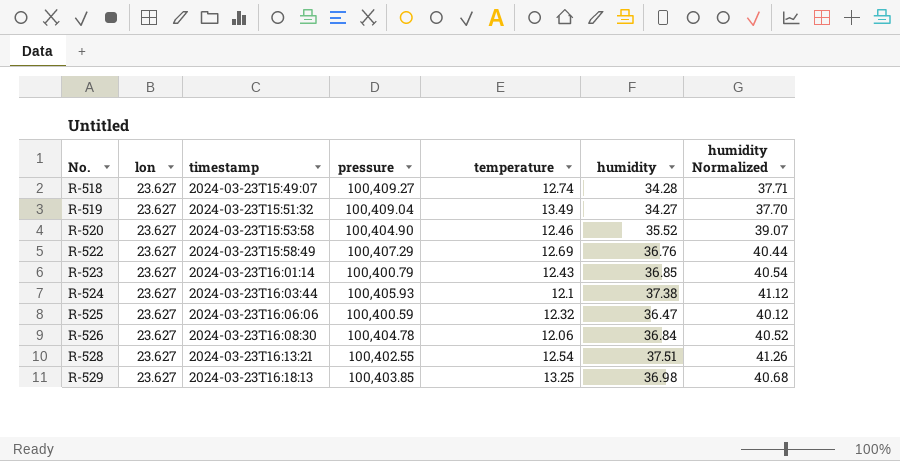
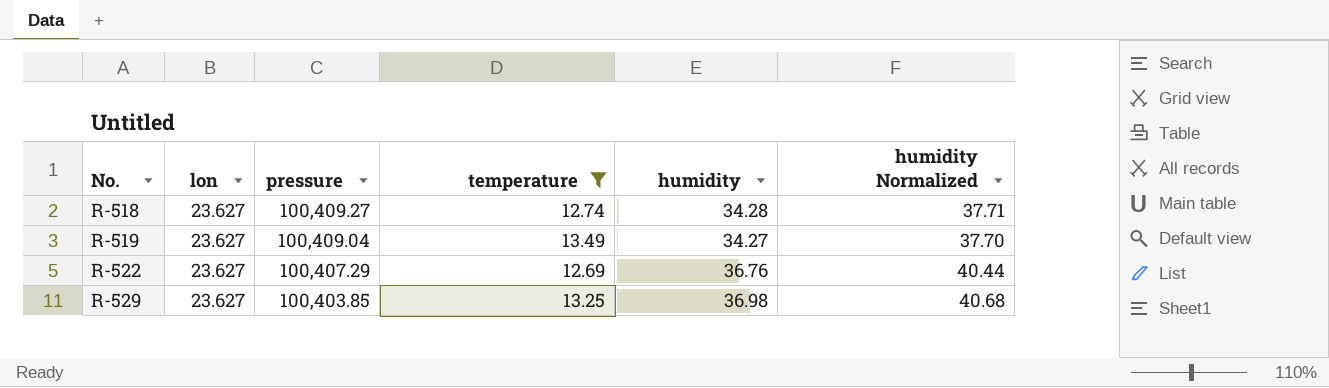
filter: none -> temperature >= 12.69
column timestamp | position: 3 -> none

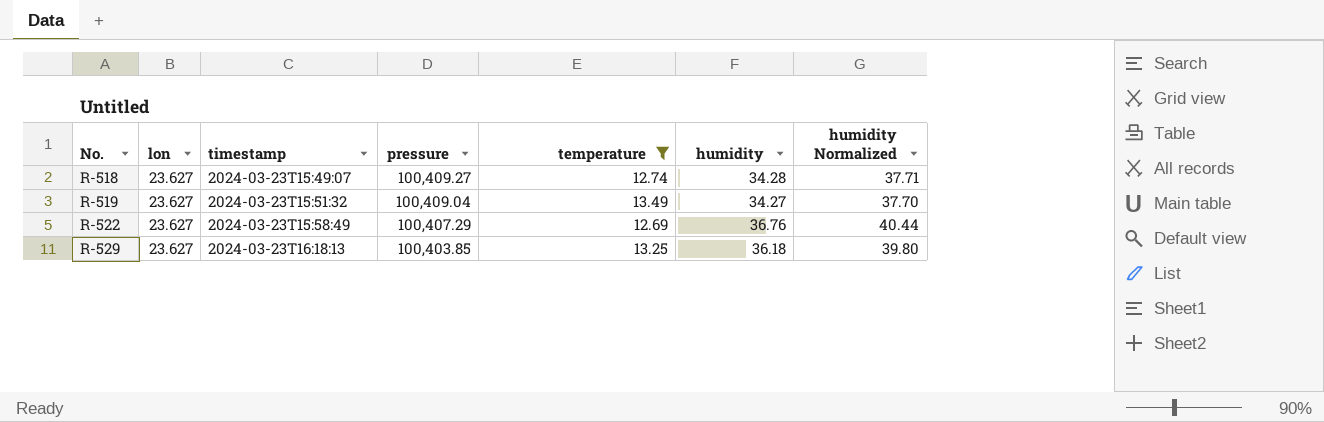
column timestamp | position: none -> 3
R-529 | humidity: 36.98 -> 36.18
R-529 | humidity Normalized: 40.68 -> 39.80

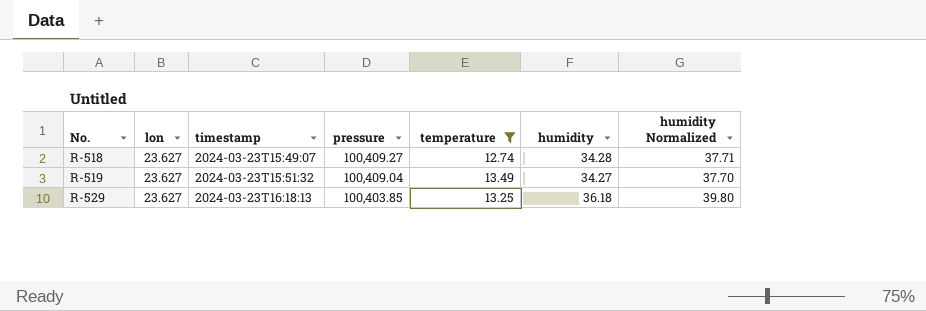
row R-522: 23.627 | 2024-03-23T15:58:49 | 100,407.29 | 12.69 | 36.76 | 40.44 -> none

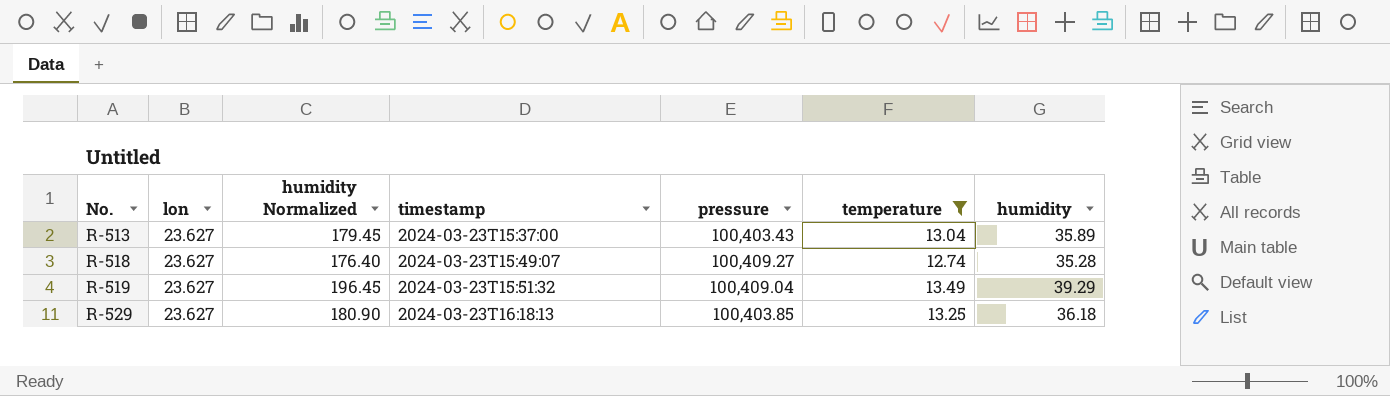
column humidity Normalized | formula: [humidity] * 1.1 -> [humidity] * 5
column humidity Normalized | position: 7 -> 3
row R-513: none -> 23.627 | 179.45 | 2024-03-23T15:37:00 | 100,403.43 | 13.04 | 35.89
R-518 | humidity: 34.28 -> 35.28
R-519 | humidity: 34.27 -> 39.29

